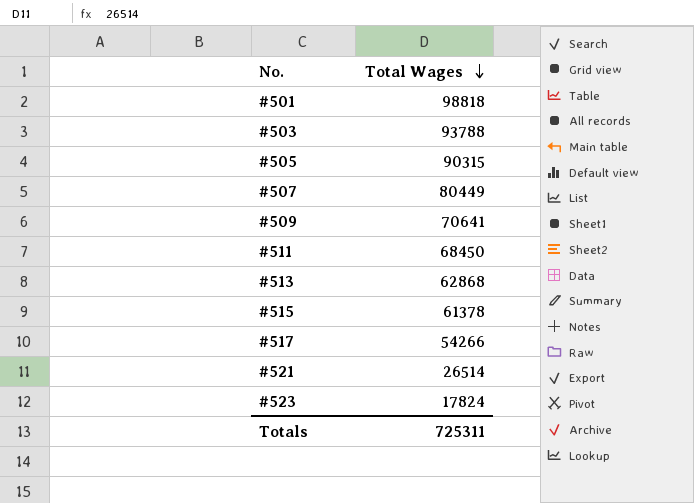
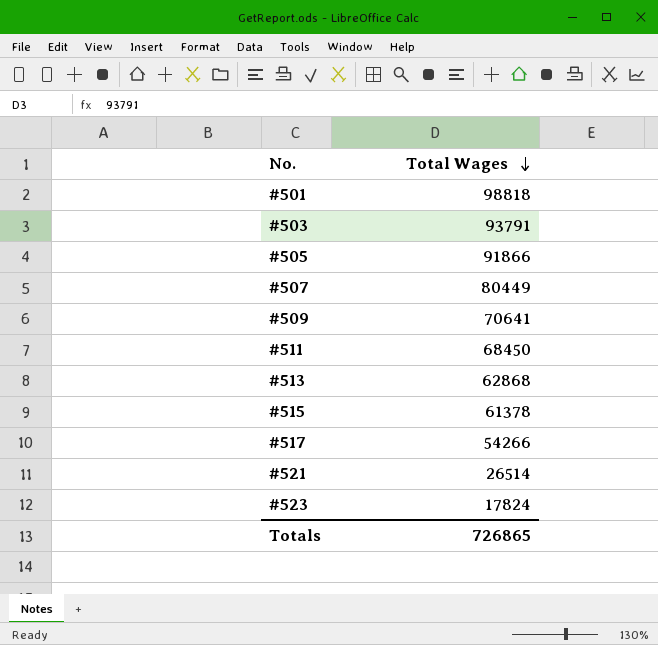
#503 | Total Wages: 93788 -> 93791
#505 | Total Wages: 90315 -> 91866
Totals | Total Wages: 725311 -> 726865

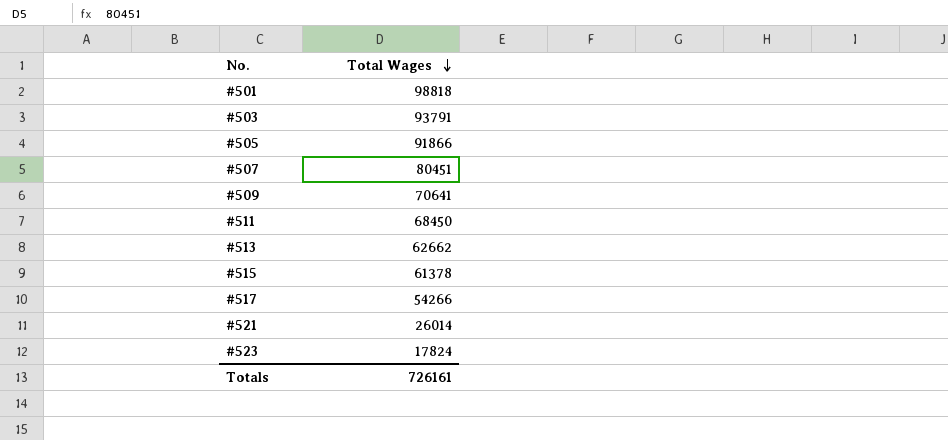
#507 | Total Wages: 80449 -> 80451
#513 | Total Wages: 62868 -> 62662
#521 | Total Wages: 26514 -> 26014
Totals | Total Wages: 726865 -> 726161

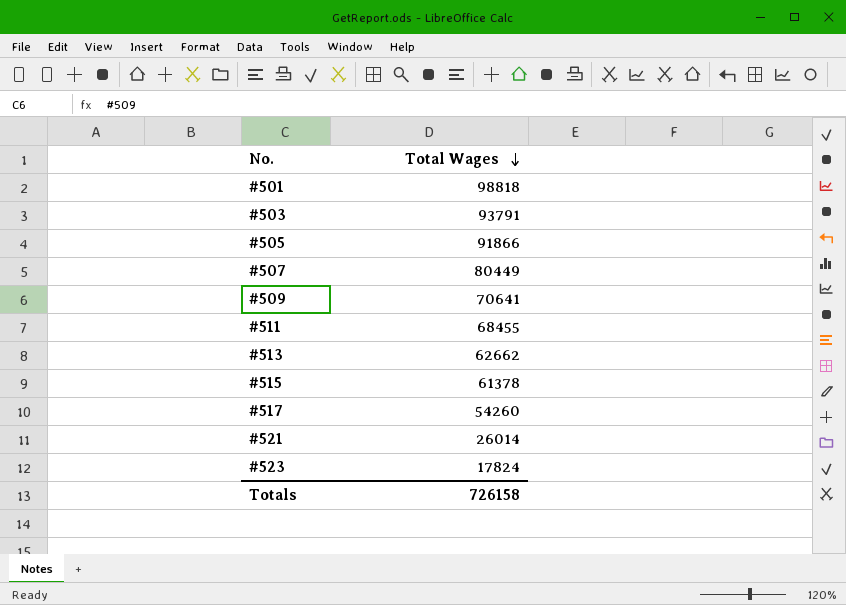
#507 | Total Wages: 80451 -> 80449
#511 | Total Wages: 68450 -> 68455
#517 | Total Wages: 54266 -> 54260
Totals | Total Wages: 726161 -> 726158

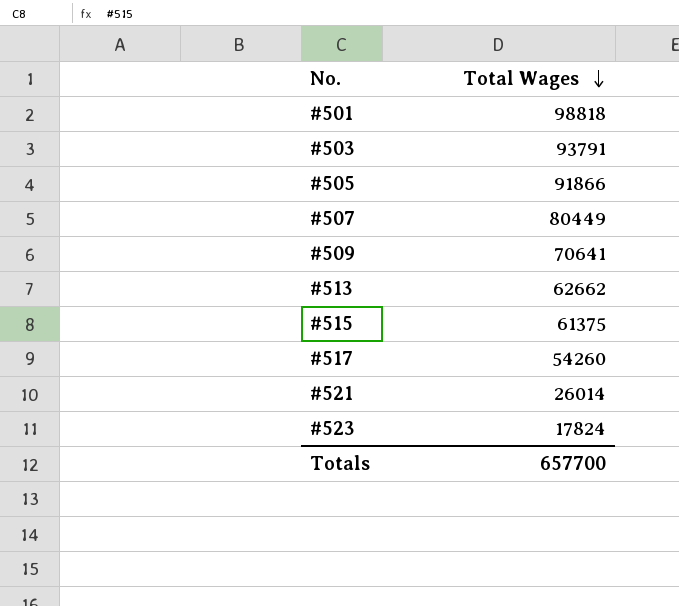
row #511: 68455 -> none
#515 | Total Wages: 61378 -> 61375
Totals | Total Wages: 726158 -> 657700

